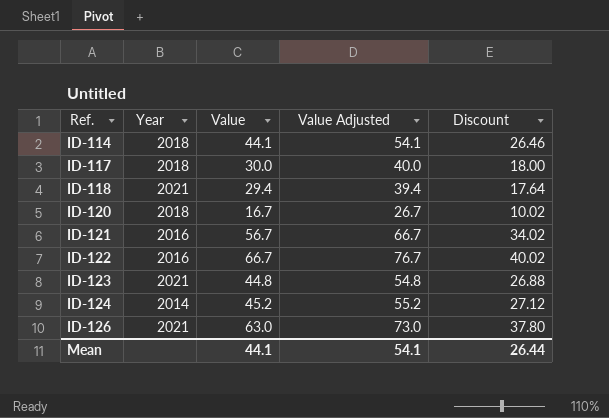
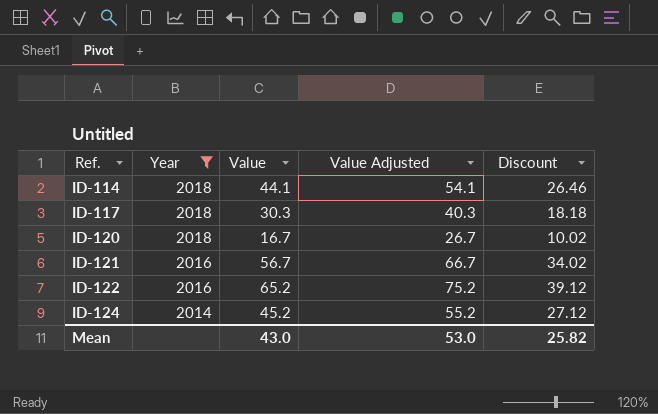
filter: none -> Year != 2021
ID-117 | Value: 30.0 -> 30.3
ID-117 | Value Adjusted: 40.0 -> 40.3
ID-117 | Discount: 18.00 -> 18.18
ID-122 | Value: 66.7 -> 65.2
ID-122 | Value Adjusted: 76.7 -> 75.2
ID-122 | Discount: 40.02 -> 39.12
Mean | Value: 44.1 -> 43.0
Mean | Value Adjusted: 54.1 -> 53.0
Mean | Discount: 26.44 -> 25.82

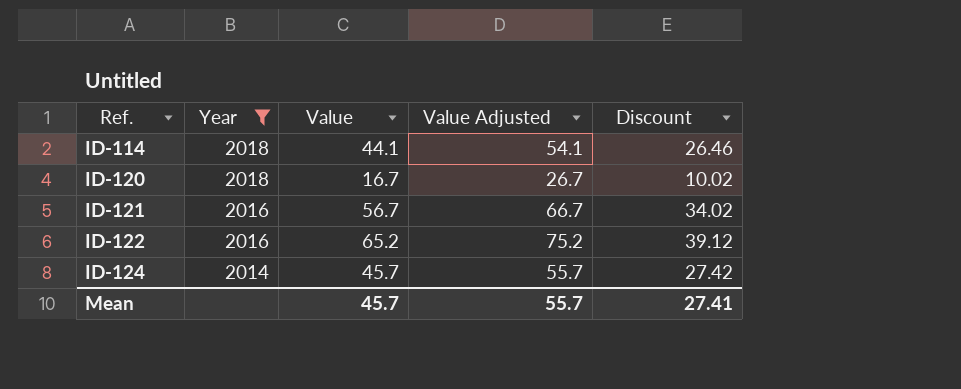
row ID-117: 2018 | 30.3 | 40.3 | 18.18 -> none
ID-124 | Value: 45.2 -> 45.7
ID-124 | Value Adjusted: 55.2 -> 55.7
ID-124 | Discount: 27.12 -> 27.42
Mean | Value: 43.0 -> 45.7
Mean | Value Adjusted: 53.0 -> 55.7
Mean | Discount: 25.82 -> 27.41

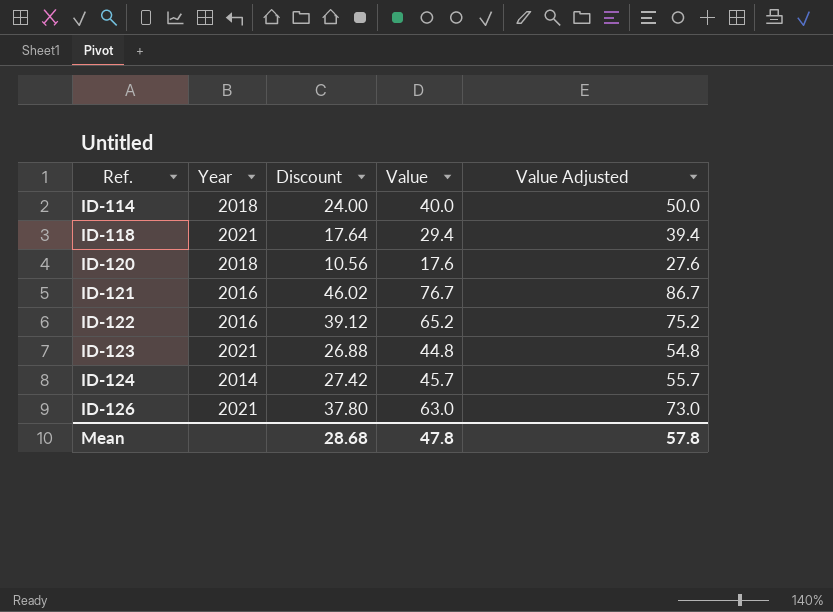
filter: Year != 2021 -> none
column Discount | position: 5 -> 3
ID-114 | Discount: 26.46 -> 24.00
ID-114 | Value: 44.1 -> 40.0
ID-114 | Value Adjusted: 54.1 -> 50.0
ID-120 | Discount: 10.02 -> 10.56
ID-120 | Value: 16.7 -> 17.6
ID-120 | Value Adjusted: 26.7 -> 27.6
ID-121 | Discount: 34.02 -> 46.02
ID-121 | Value: 56.7 -> 76.7
ID-121 | Value Adjusted: 66.7 -> 86.7
Mean | Discount: 27.41 -> 28.68
Mean | Value: 45.7 -> 47.8
Mean | Value Adjusted: 55.7 -> 57.8

